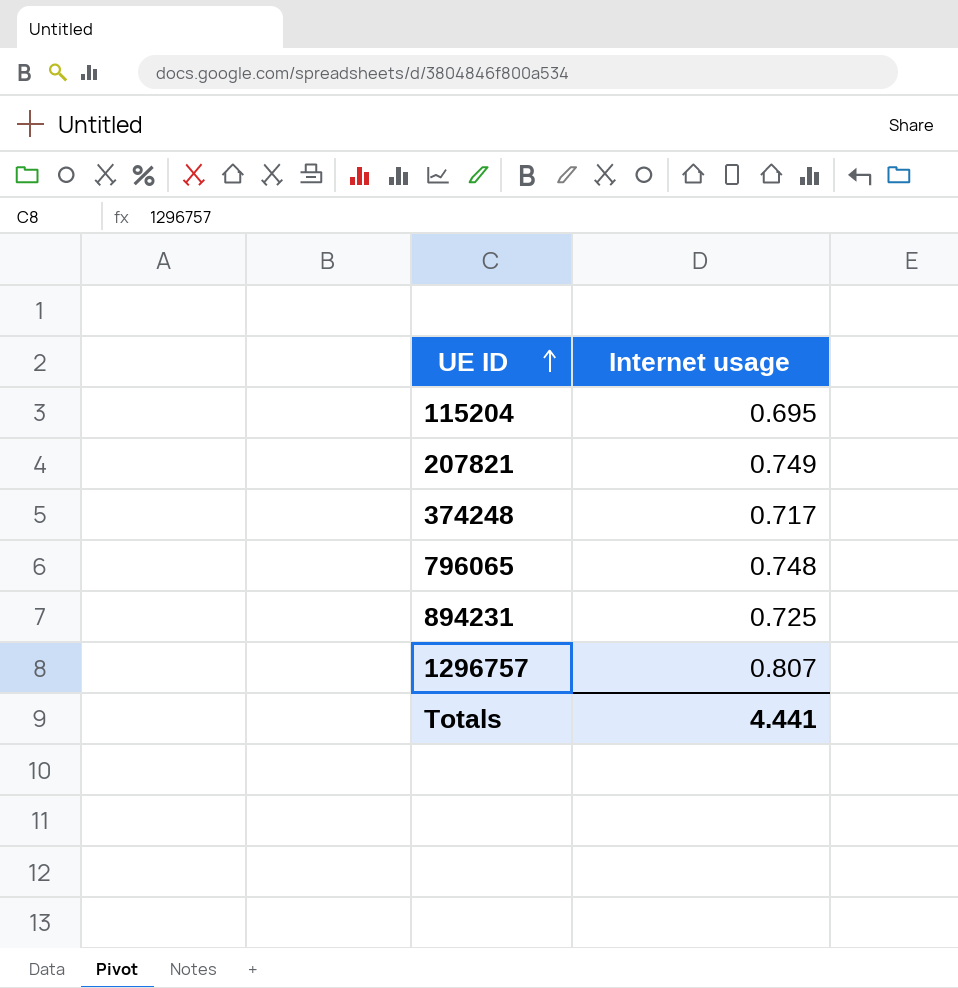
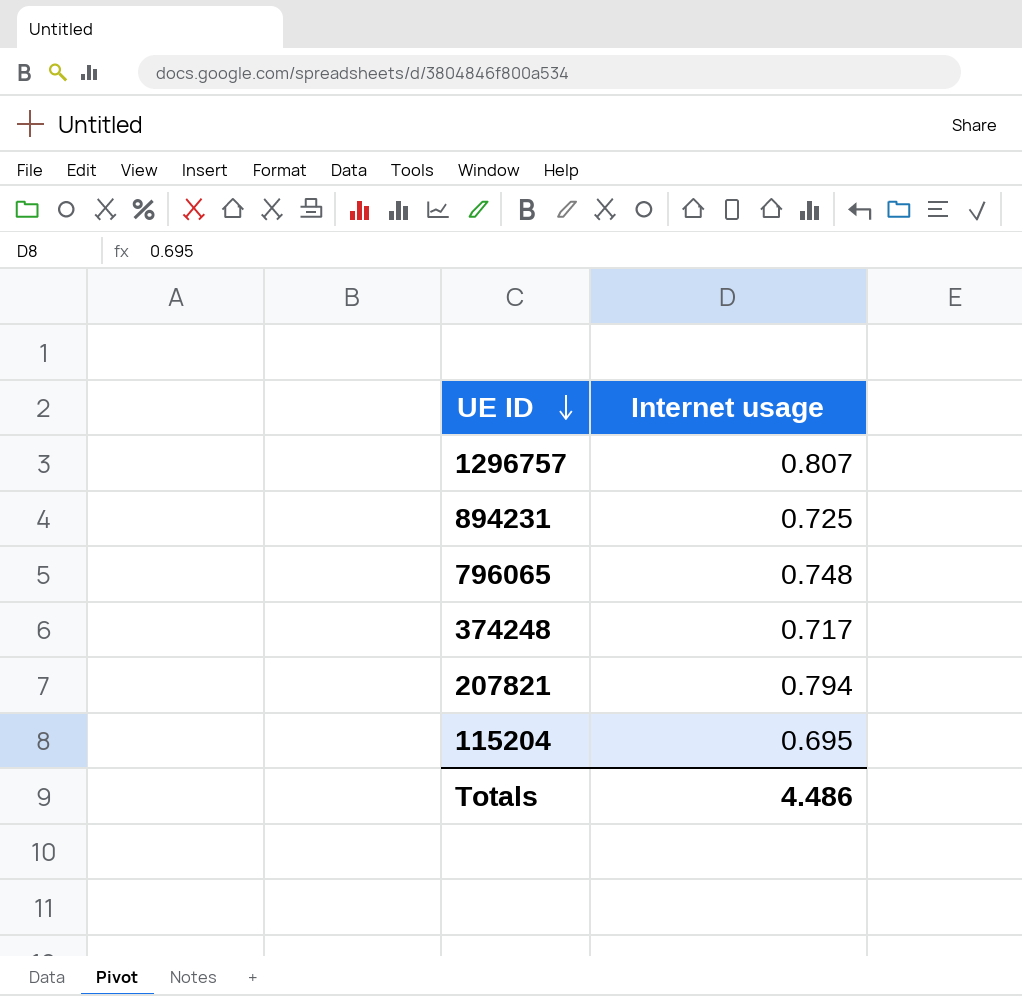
row order: UE ID ascending -> UE ID descending
207821 | Internet usage: 0.749 -> 0.794
Totals | Internet usage: 4.441 -> 4.486

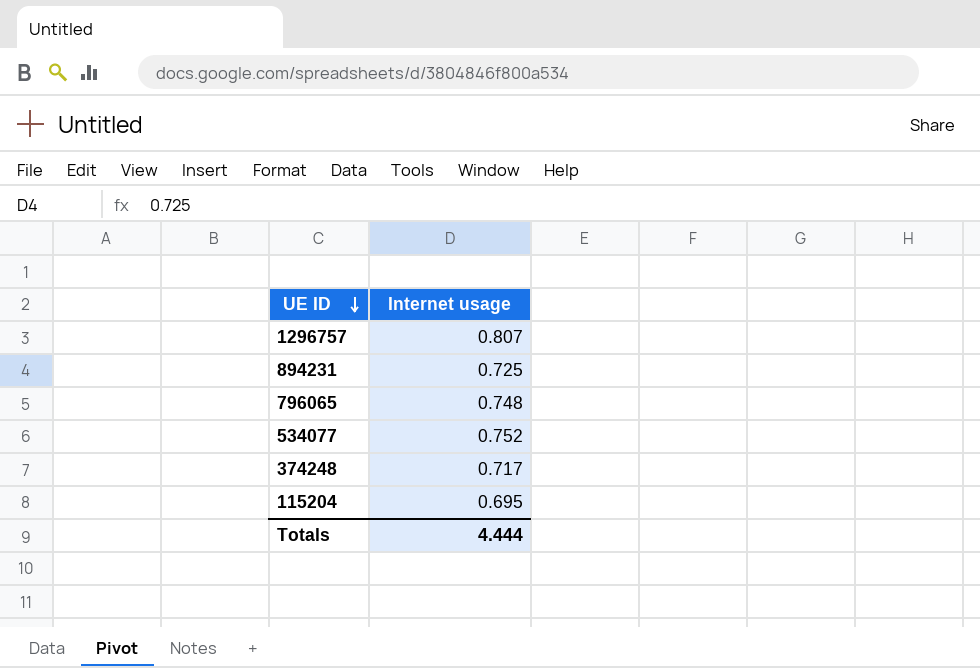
row 207821: 0.794 -> none
row 534077: none -> 0.752
Totals | Internet usage: 4.486 -> 4.444

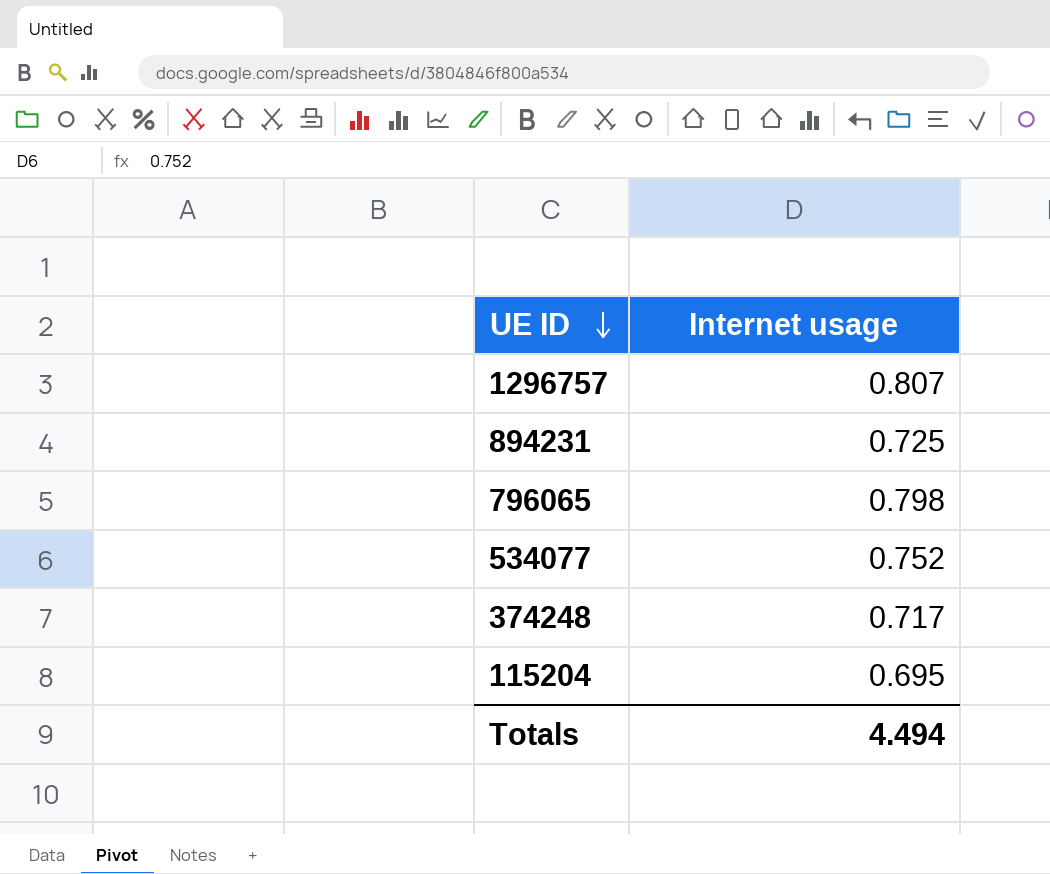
796065 | Internet usage: 0.748 -> 0.798
Totals | Internet usage: 4.444 -> 4.494

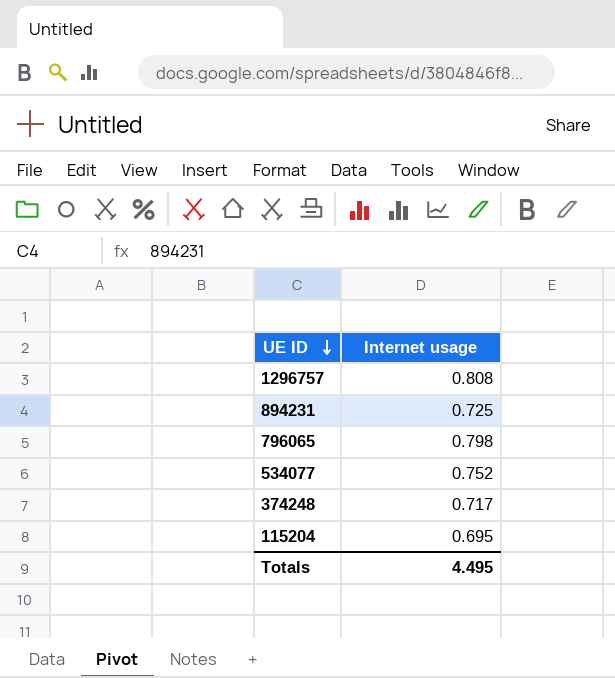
1296757 | Internet usage: 0.807 -> 0.808
Totals | Internet usage: 4.494 -> 4.495

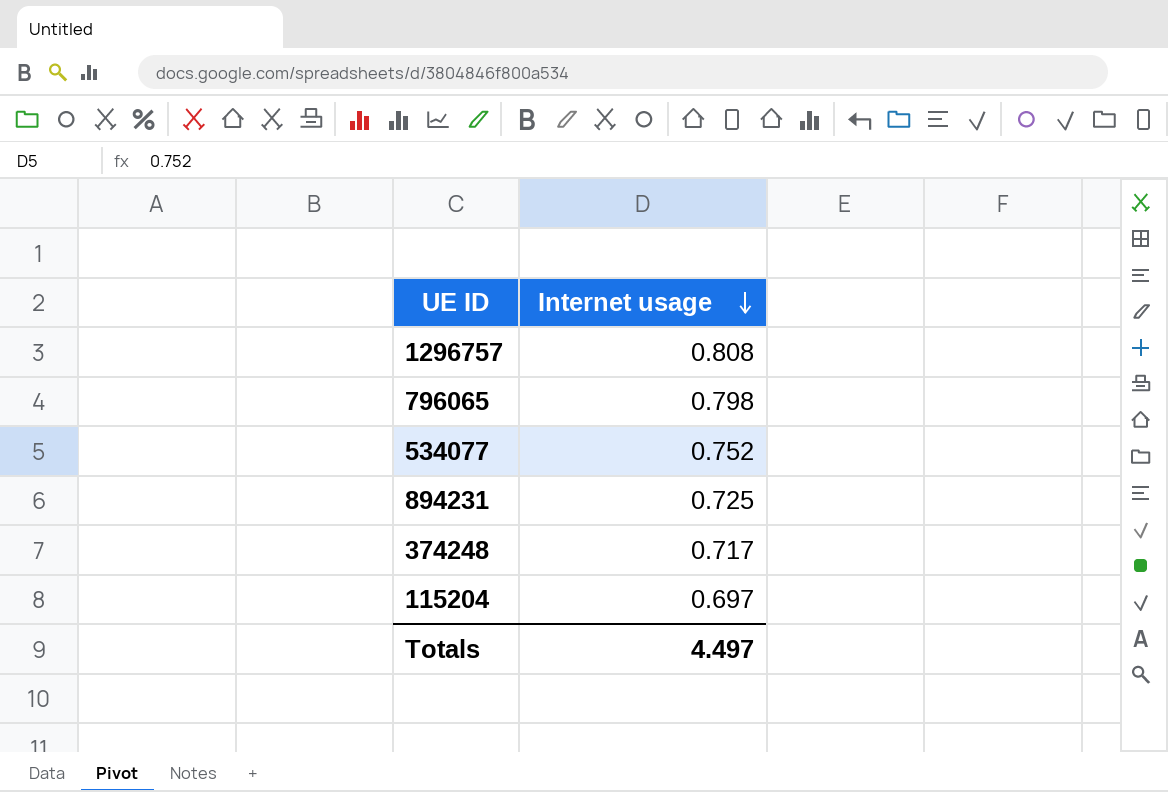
row order: UE ID descending -> Internet usage descending
115204 | Internet usage: 0.695 -> 0.697
Totals | Internet usage: 4.495 -> 4.497

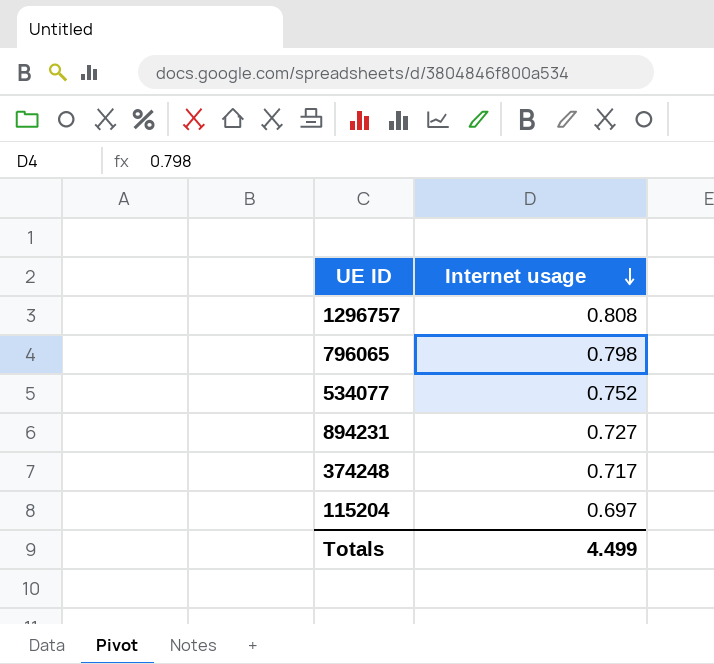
894231 | Internet usage: 0.725 -> 0.727
Totals | Internet usage: 4.497 -> 4.499

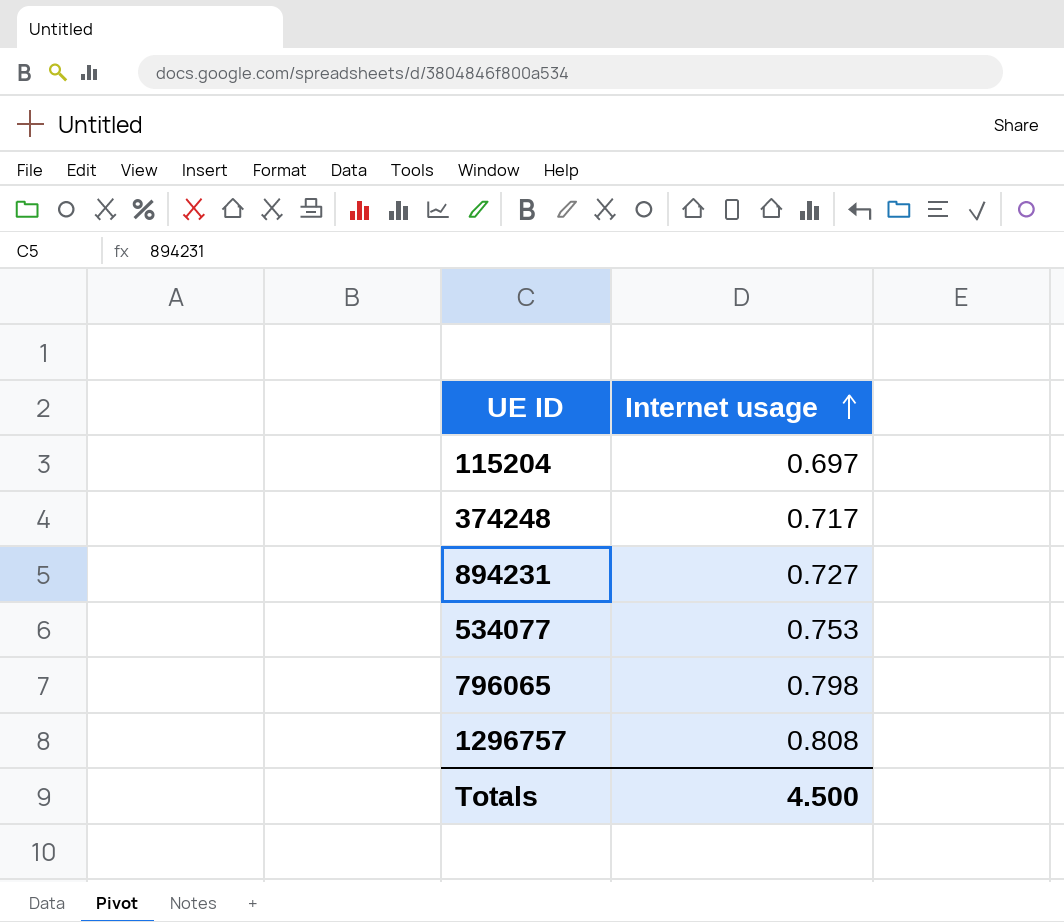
row order: Internet usage descending -> Internet usage ascending
534077 | Internet usage: 0.752 -> 0.753
Totals | Internet usage: 4.499 -> 4.500

